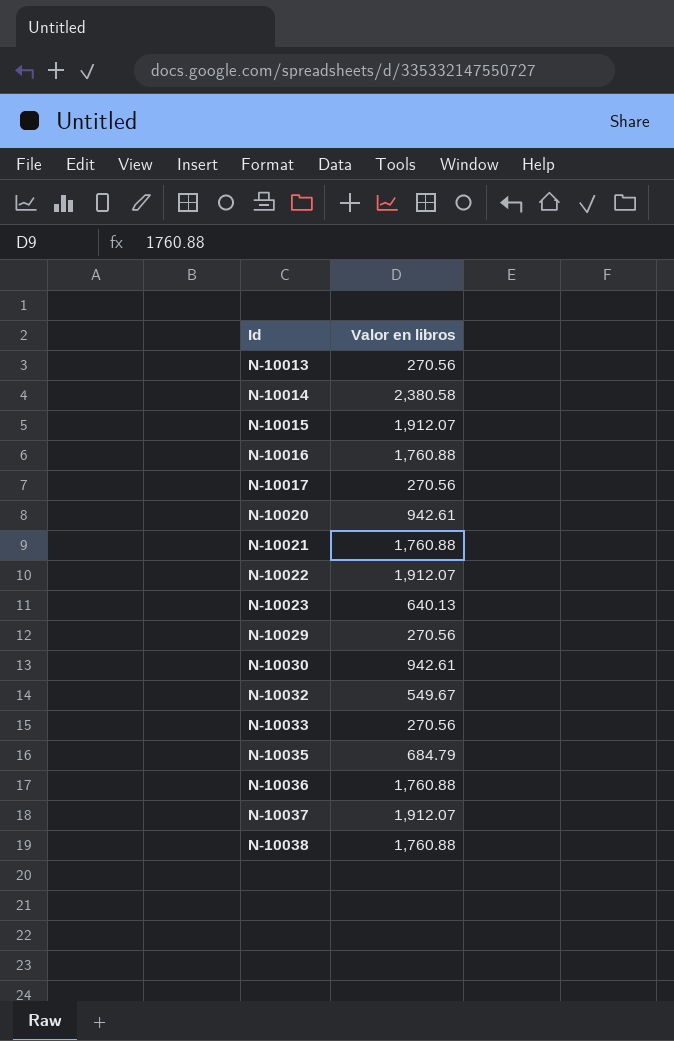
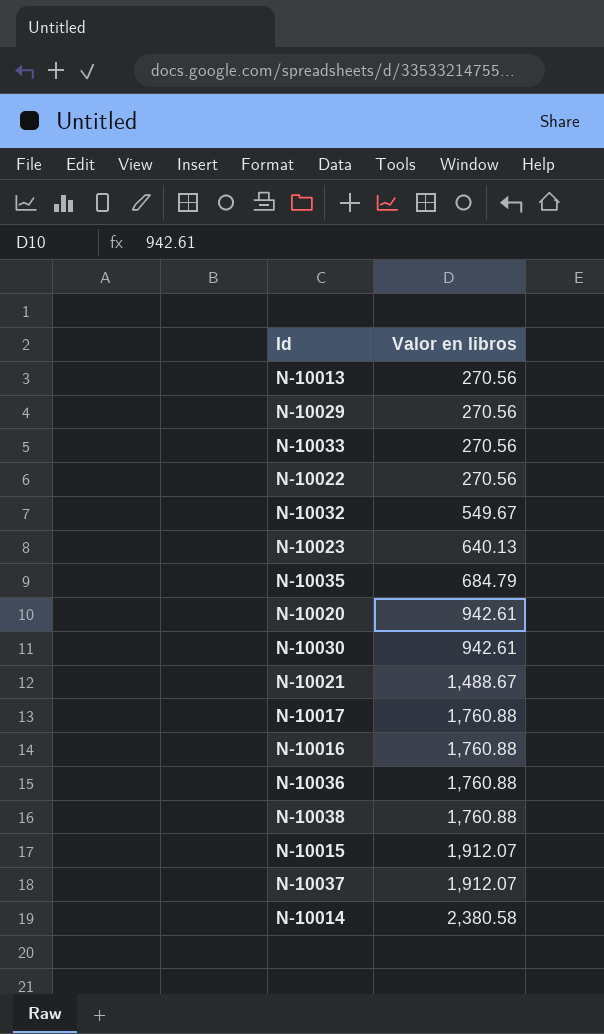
row order: Id ascending -> Valor en libros ascending
N-10022 | Valor en libros: 1,912.07 -> 270.56
N-10021 | Valor en libros: 1,760.88 -> 1,488.67
N-10017 | Valor en libros: 270.56 -> 1,760.88

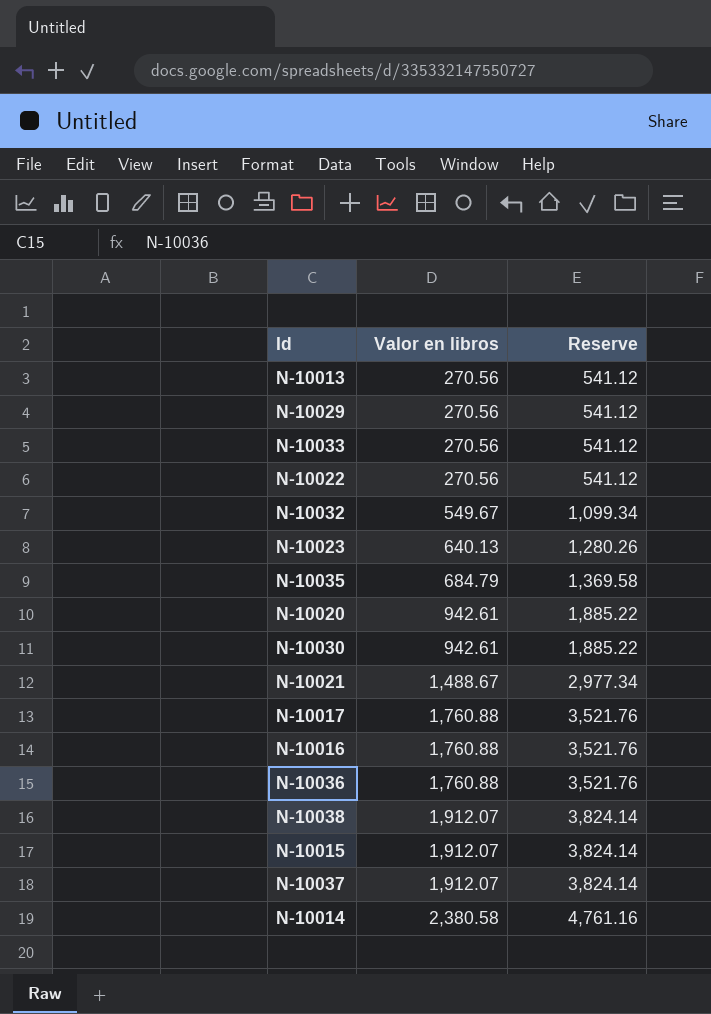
column Reserve | formula: none -> [Valor en libros] * 2
N-10038 | Valor en libros: 1,760.88 -> 1,912.07

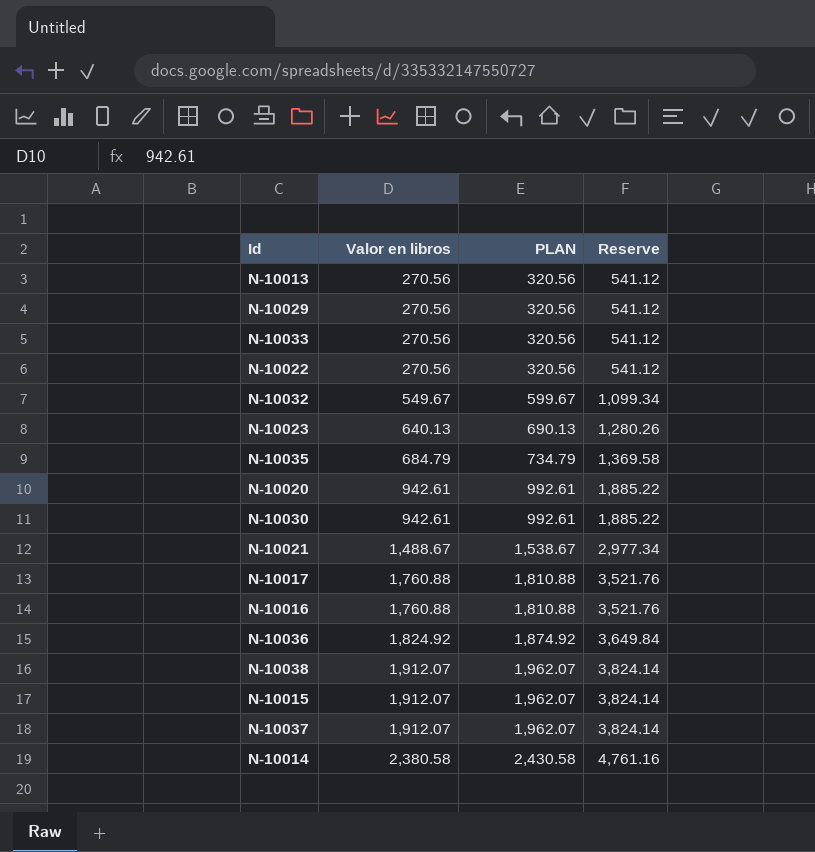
column PLAN | formula: none -> [Valor en libros] + 50
N-10036 | Valor en libros: 1,760.88 -> 1,824.92
N-10036 | Reserve: 3,521.76 -> 3,649.84

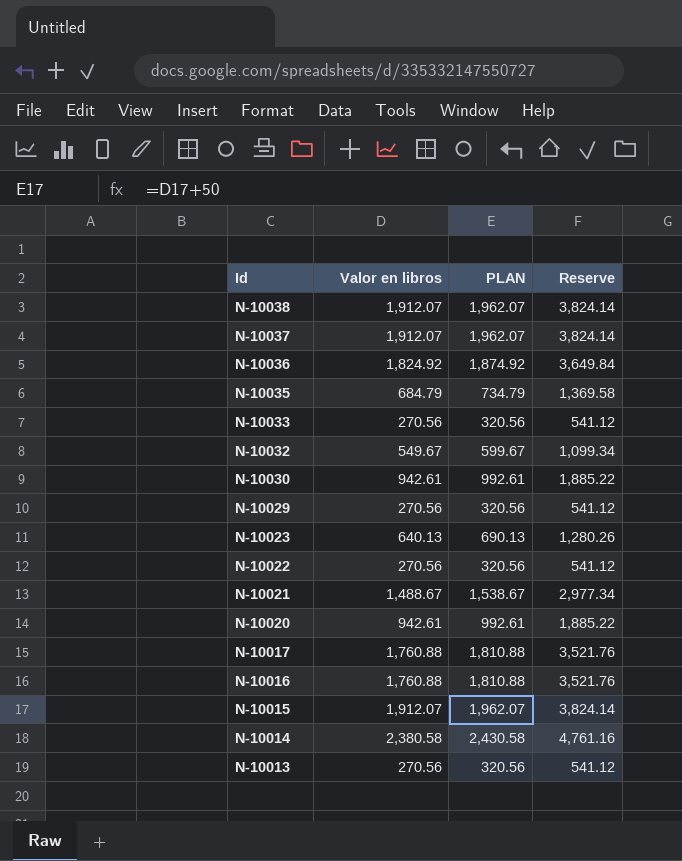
row order: Valor en libros ascending -> Id descending

